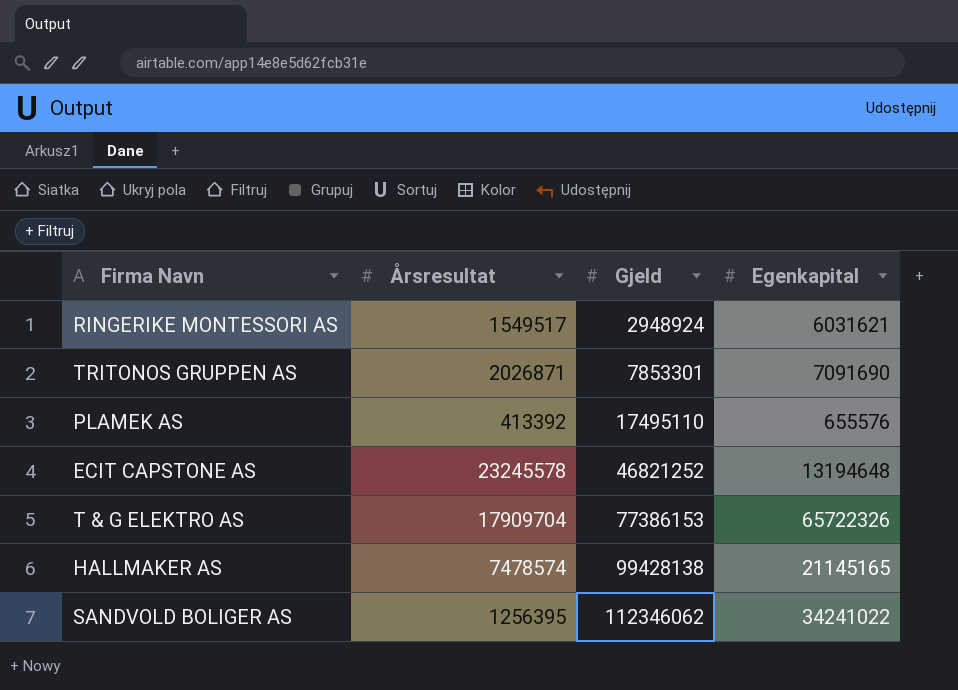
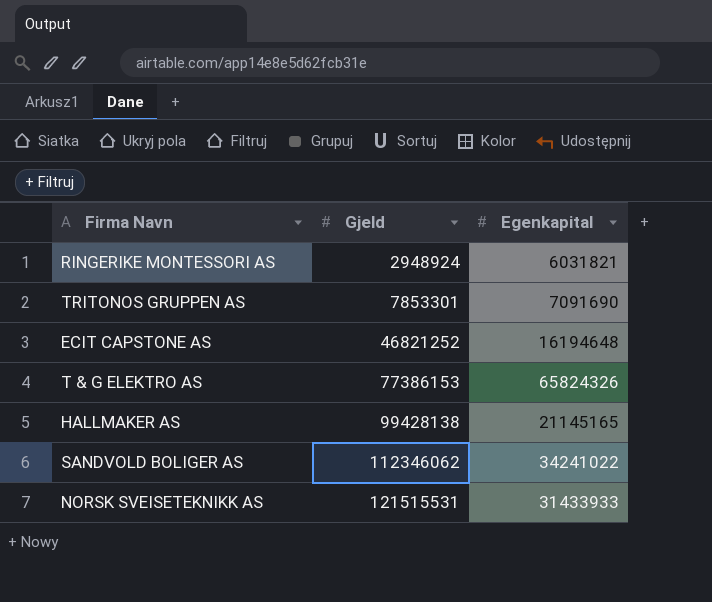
column Årsresultat | position: 2 -> none
row PLAMEK AS: 413392 | 17495110 | 655576 -> none
RINGERIKE MONTESSORI AS | Egenkapital: 6031621 -> 6031821
ECIT CAPSTONE AS | Egenkapital: 13194648 -> 16194648
T & G ELEKTRO AS | Egenkapital: 65722326 -> 65824326
row NORSK SVEISETEKNIKK AS: none -> 121515531 | 31433933

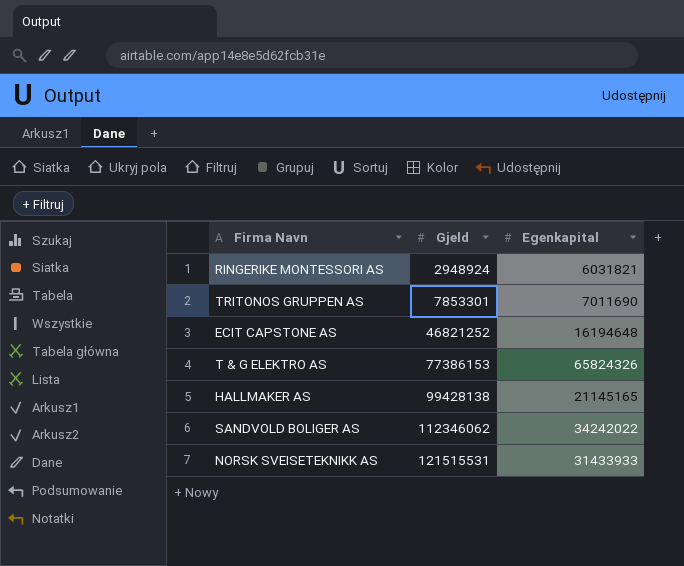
TRITONOS GRUPPEN AS | Egenkapital: 7091690 -> 7011690
SANDVOLD BOLIGER AS | Egenkapital: 34241022 -> 34242022

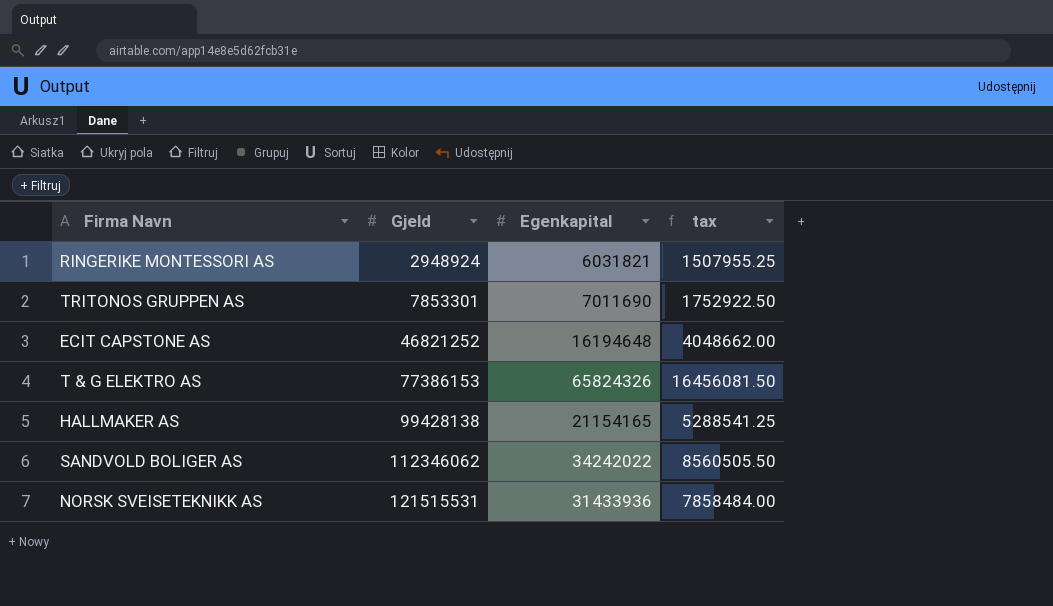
column tax | formula: none -> [Egenkapital] * 0.25
HALLMAKER AS | Egenkapital: 21145165 -> 21154165
NORSK SVEISETEKNIKK AS | Egenkapital: 31433933 -> 31433936

